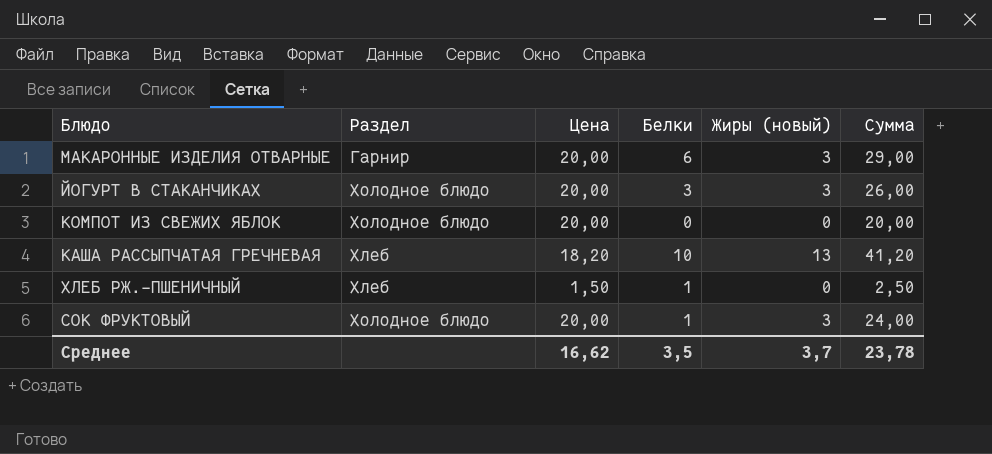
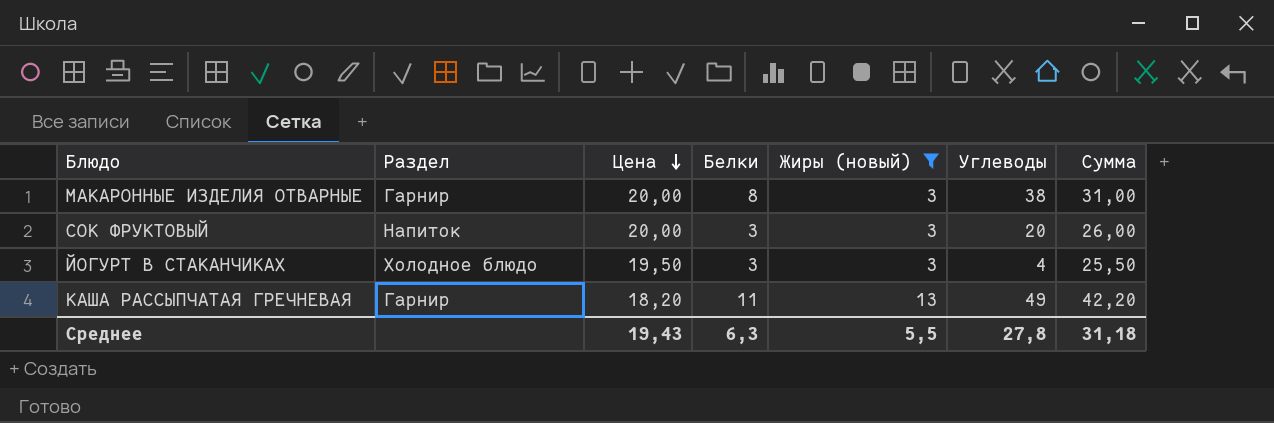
filter: none -> Жиры (новый) != 0
row order: none -> Цена descending
column Углеводы | position: none -> 6
МАКАРОННЫЕ ИЗДЕЛИЯ ОТВАРНЫЕ | Белки: 6 -> 8
МАКАРОННЫЕ ИЗДЕЛИЯ ОТВАРНЫЕ | Сумма: 29,00 -> 31,00
СОК ФРУКТОВЫЙ | Раздел: Холодное блюдо -> Напиток
СОК ФРУКТОВЫЙ | Белки: 1 -> 3
СОК ФРУКТОВЫЙ | Сумма: 24,00 -> 26,00
ЙОГУРТ В СТАКАНЧИКАХ | Цена: 20,00 -> 19,50
ЙОГУРТ В СТАКАНЧИКАХ | Сумма: 26,00 -> 25,50
КАША РАССЫПЧАТАЯ ГРЕЧНЕВАЯ | Раздел: Хлеб -> Гарнир
КАША РАССЫПЧАТАЯ ГРЕЧНЕВАЯ | Белки: 10 -> 11
КАША РАССЫПЧАТАЯ ГРЕЧНЕВАЯ | Сумма: 41,20 -> 42,20
Среднее | Цена: 16,62 -> 19,43
Среднее | Белки: 3,5 -> 6,3
Среднее | Жиры (новый): 3,7 -> 5,5
Среднее | Сумма: 23,78 -> 31,18

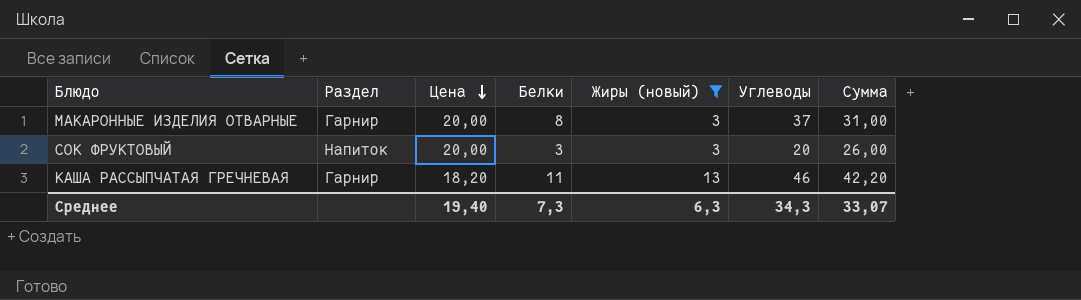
row ЙОГУРТ В СТАКАНЧИКАХ: Холодное блюдо | 19,50 | 3 | 3 | 4 | 25,50 -> none
МАКАРОННЫЕ ИЗДЕЛИЯ ОТВАРНЫЕ | Углеводы: 38 -> 37
КАША РАССЫПЧАТАЯ ГРЕЧНЕВАЯ | Углеводы: 49 -> 46
Среднее | Цена: 19,43 -> 19,40
Среднее | Белки: 6,3 -> 7,3
Среднее | Жиры (новый): 5,5 -> 6,3
Среднее | Углеводы: 27,8 -> 34,3
Среднее | Сумма: 31,18 -> 33,07

